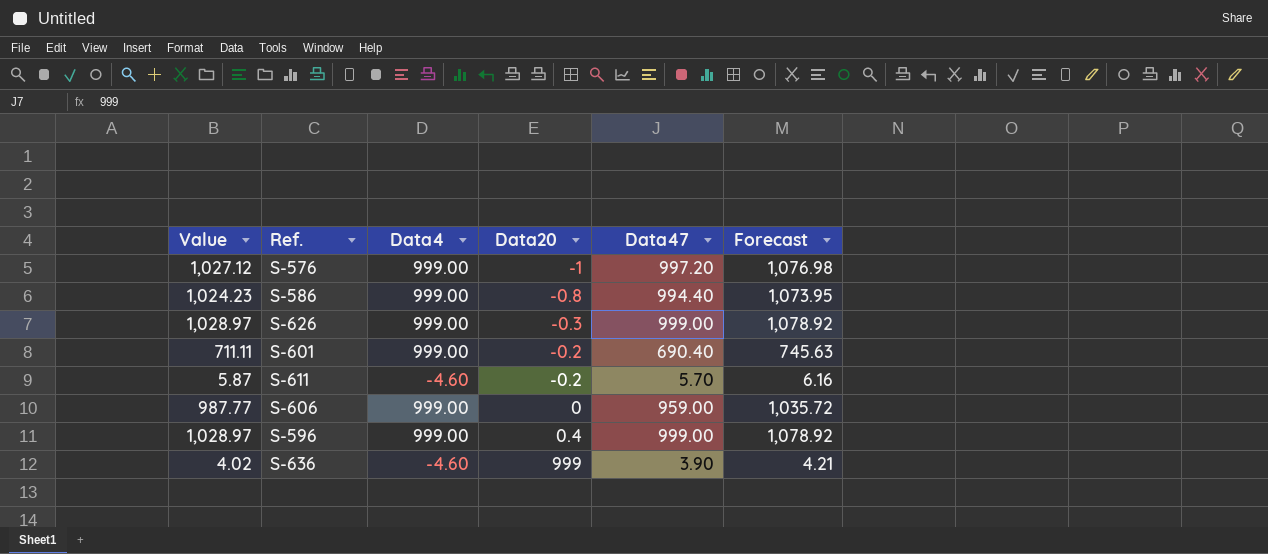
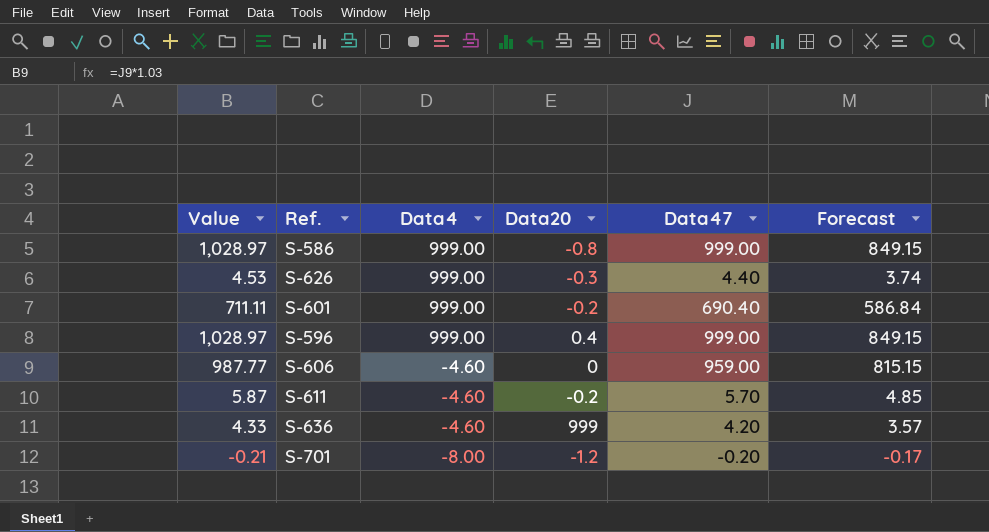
row order: Data20 ascending -> Data4 descending
column Forecast | formula: [Data47] * 1.08 -> [Data47] * 0.85
row S-576: 1,027.12 | 999.00 | -1 | 997.20 | 1,076.98 -> none
S-586 | Value: 1,024.23 -> 1,028.97
S-586 | Data47: 994.40 -> 999.00
S-626 | Value: 1,028.97 -> 4.53
S-626 | Data47: 999.00 -> 4.40
S-606 | Data4: 999.00 -> -4.60
S-636 | Value: 4.02 -> 4.33
S-636 | Data47: 3.90 -> 4.20
row S-701: none -> -0.21 | -8.00 | -1.2 | -0.20 | -0.17

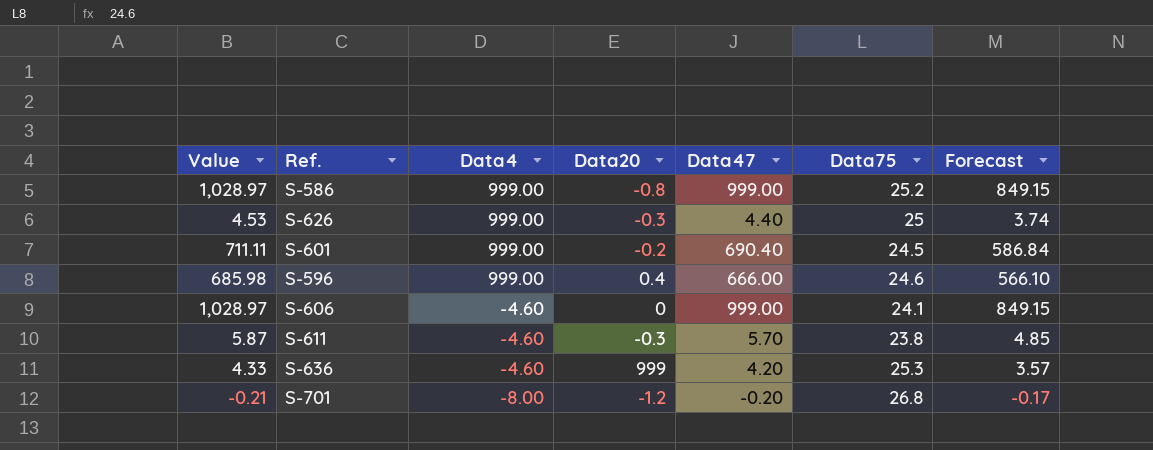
column Data75 | position: none -> 6
S-596 | Value: 1,028.97 -> 685.98
S-596 | Data47: 999.00 -> 666.00
S-596 | Forecast: 849.15 -> 566.10
S-606 | Value: 987.77 -> 1,028.97
S-606 | Data47: 959.00 -> 999.00
S-606 | Forecast: 815.15 -> 849.15
S-611 | Data20: -0.2 -> -0.3

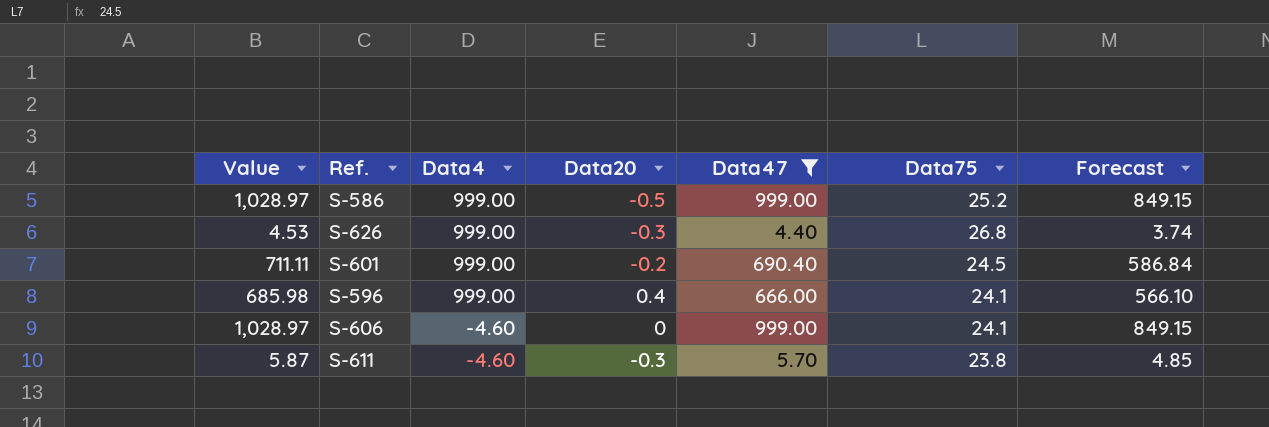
filter: none -> Data47 >= 4.40
S-586 | Data20: -0.8 -> -0.5
S-626 | Data75: 25 -> 26.8
S-596 | Data75: 24.6 -> 24.1

